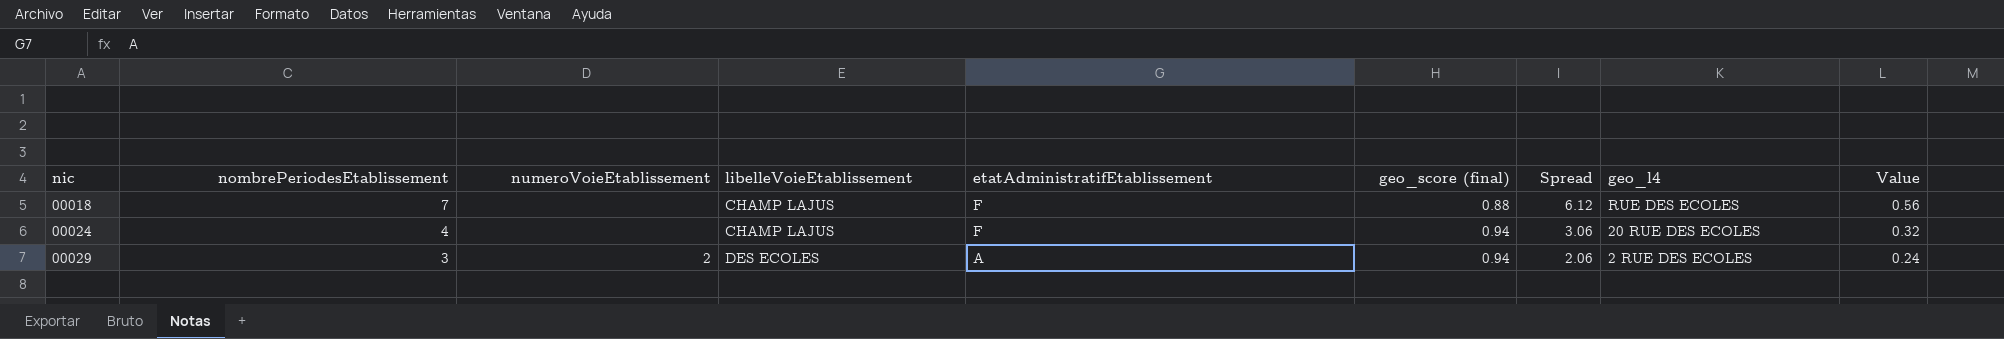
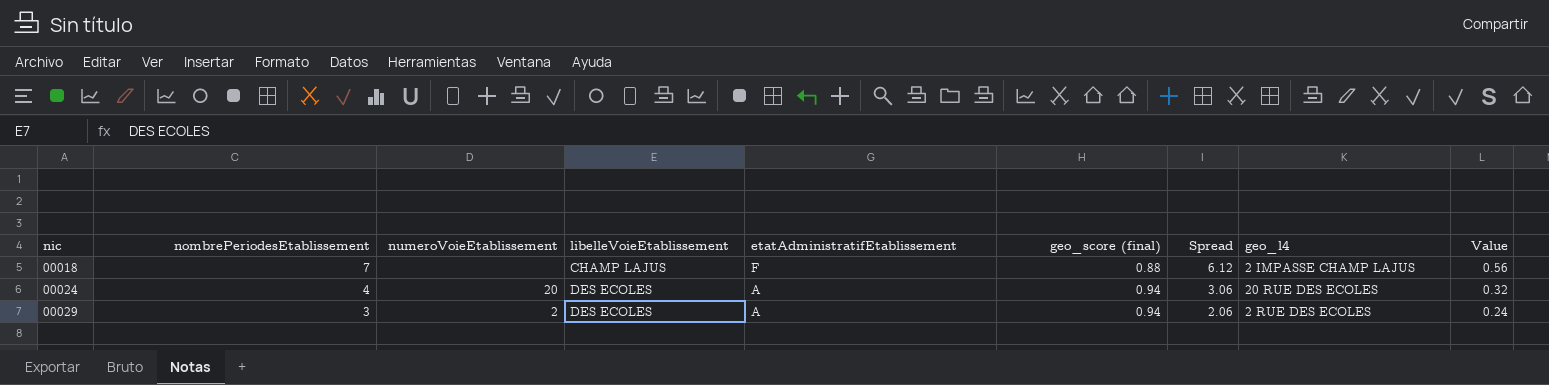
00018 | geo_l4: RUE DES ECOLES -> 2 IMPASSE CHAMP LAJUS
00024 | numeroVoieEtablissement: none -> 20
00024 | libelleVoieEtablissement: CHAMP LAJUS -> DES ECOLES
00024 | etatAdministratifEtablissement: F -> A

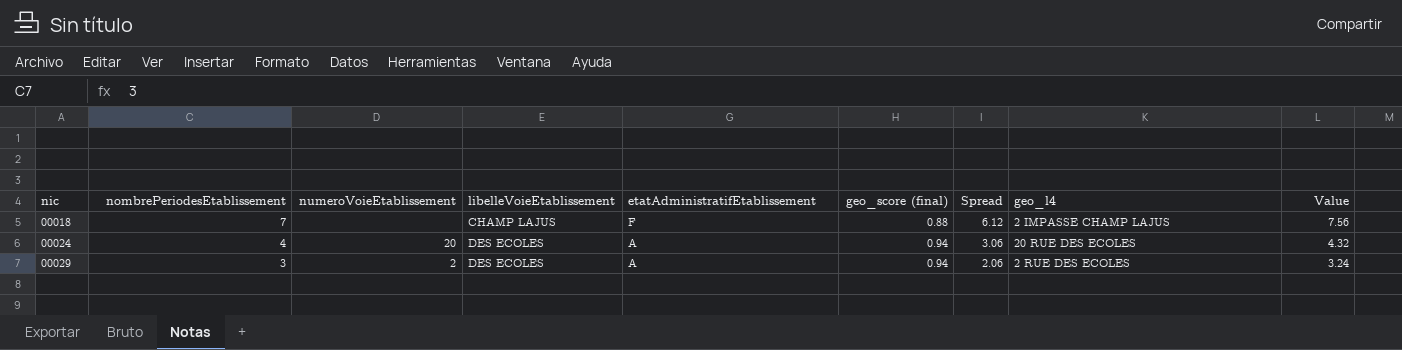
column Value | formula: [nombrePeriodesEtablissement] * 0.08 -> [nombrePeriodesEtablissement] * 1.08

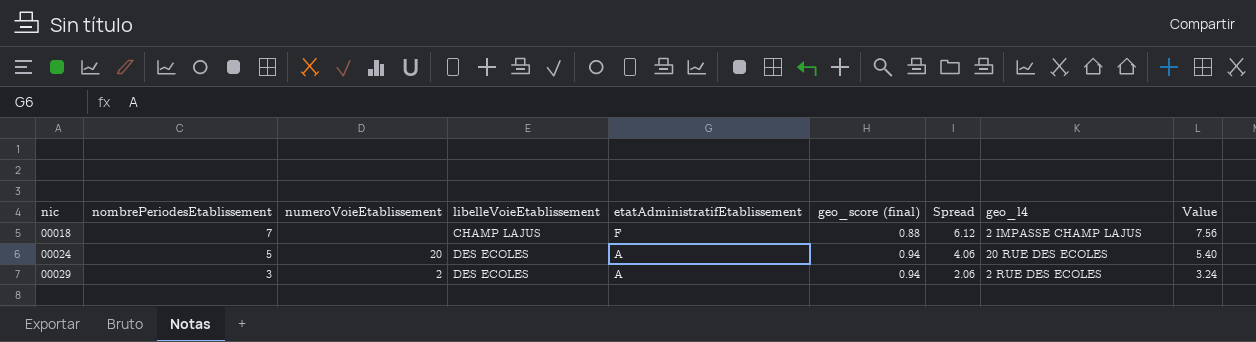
00024 | nombrePeriodesEtablissement: 4 -> 5
00024 | Spread: 3.06 -> 4.06
00024 | Value: 4.32 -> 5.40

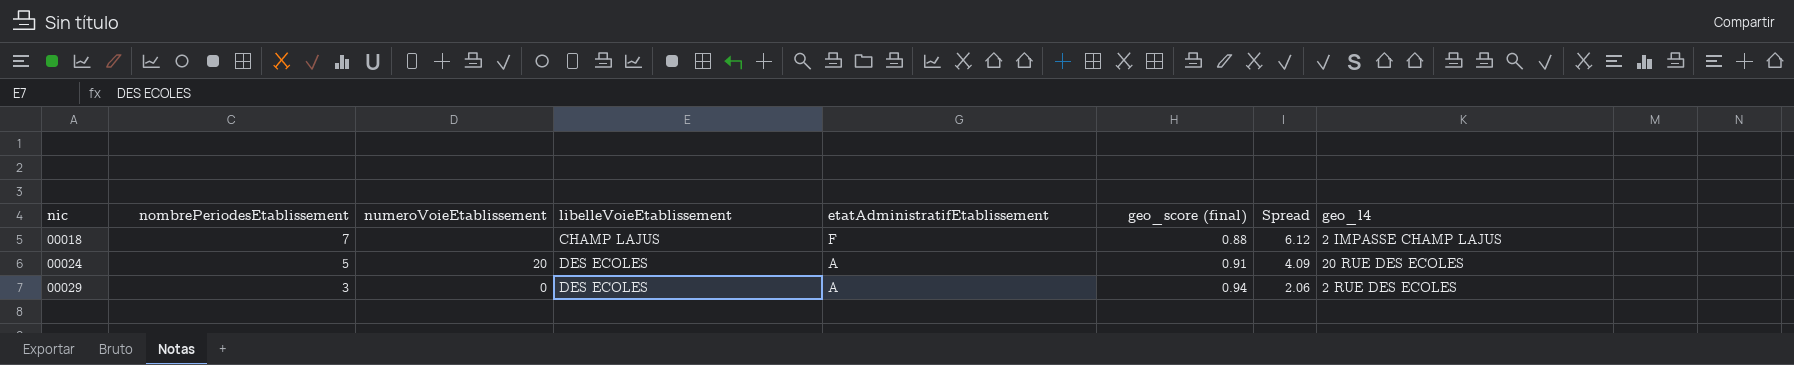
column Value | formula: [nombrePeriodesEtablissement] * 1.08 -> none
00024 | geo_score (final): 0.94 -> 0.91
00024 | Spread: 4.06 -> 4.09
00029 | numeroVoieEtablissement: 2 -> 0

